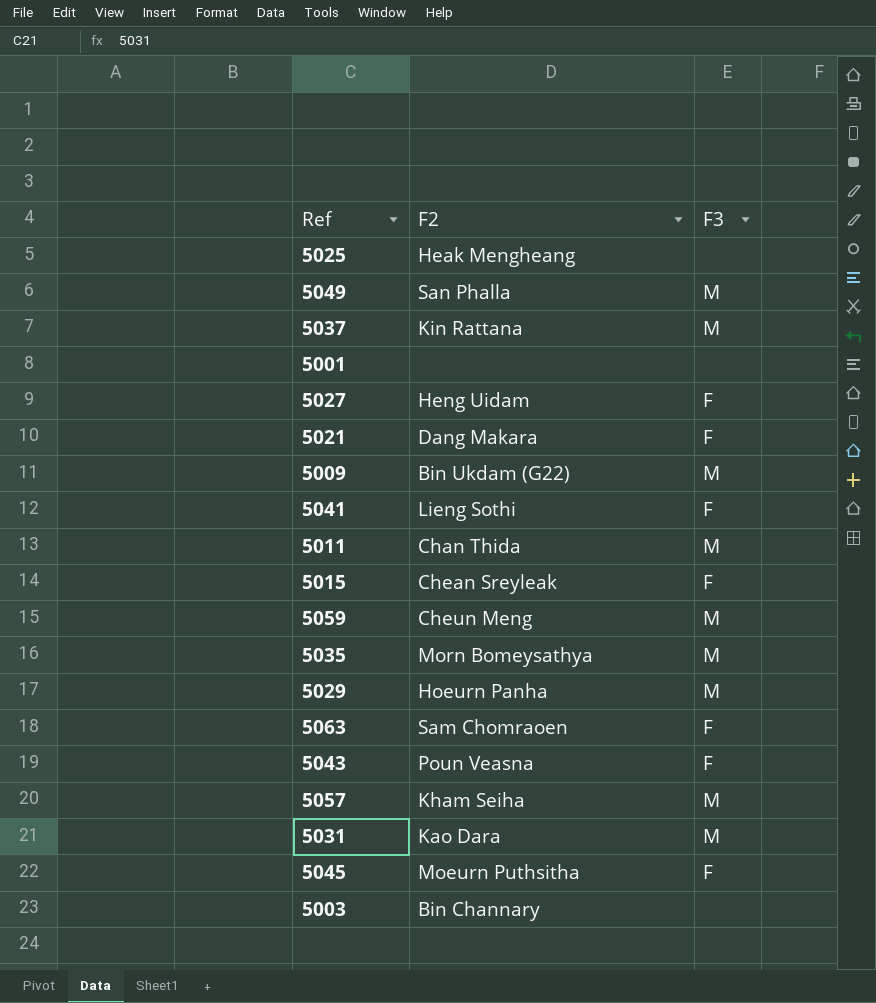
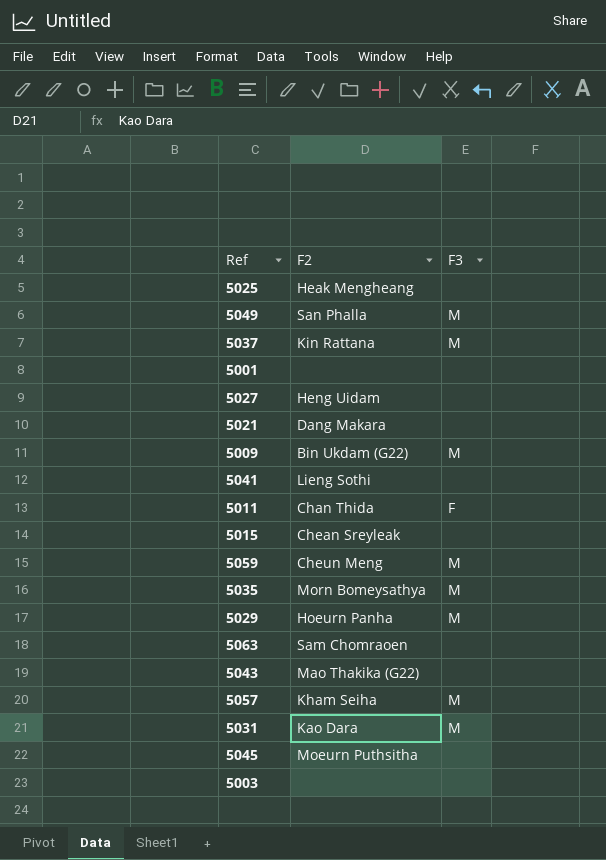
5027 | F3: F -> none
5021 | F3: F -> none
5041 | F3: F -> none
5011 | F3: M -> F
5015 | F3: F -> none
5063 | F3: F -> none
5043 | F2: Poun Veasna -> Mao Thakika (G22)
5043 | F3: F -> none
5045 | F3: F -> none
5003 | F2: Bin Channary -> none

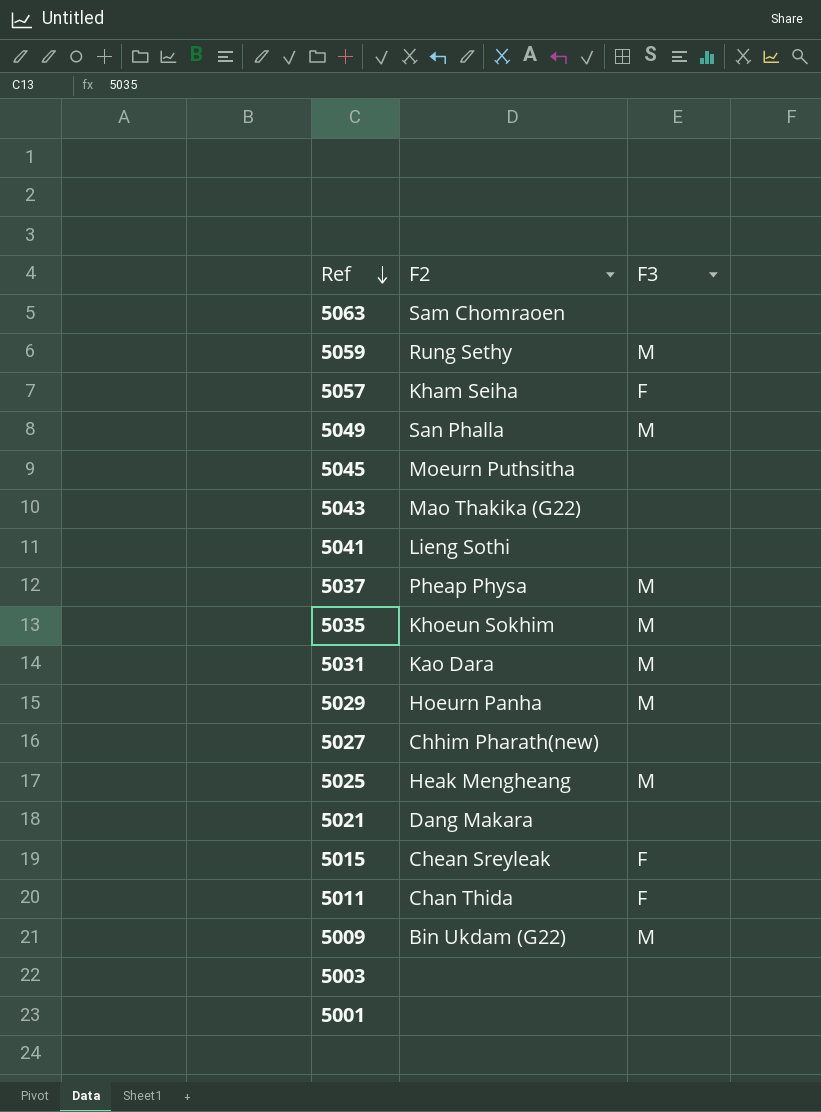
row order: none -> Ref descending
5059 | F2: Cheun Meng -> Rung Sethy
5057 | F3: M -> F
5037 | F2: Kin Rattana -> Pheap Physa
5035 | F2: Morn Bomeysathya -> Khoeun Sokhim
5027 | F2: Heng Uidam -> Chhim Pharath(new)
5025 | F3: none -> M
5015 | F3: none -> F

